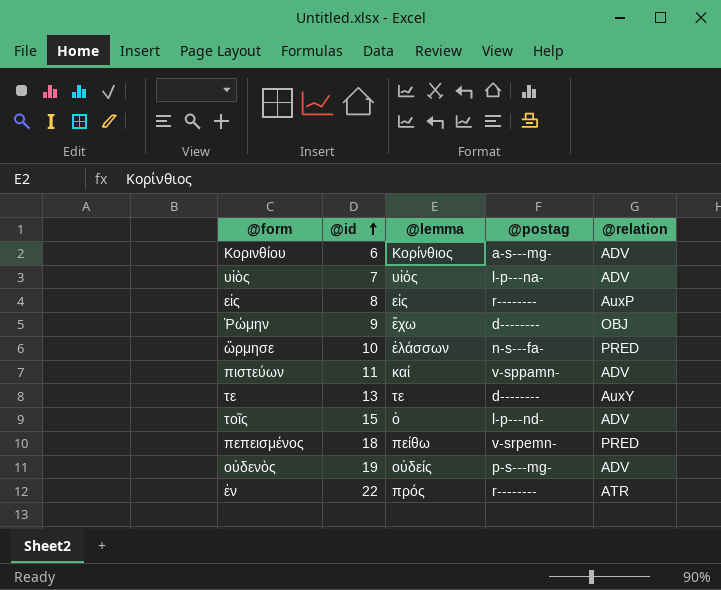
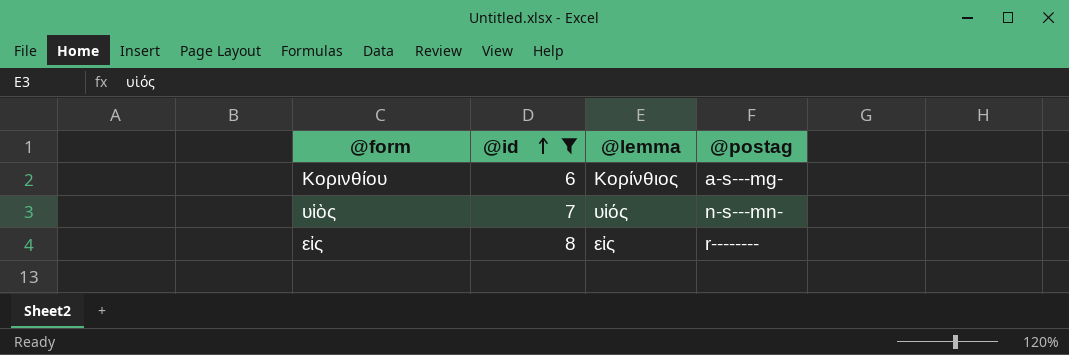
filter: none -> @id <= 8
column @relation | position: 5 -> none
υἱὸς | @postag: l-p---na- -> n-s---mn-

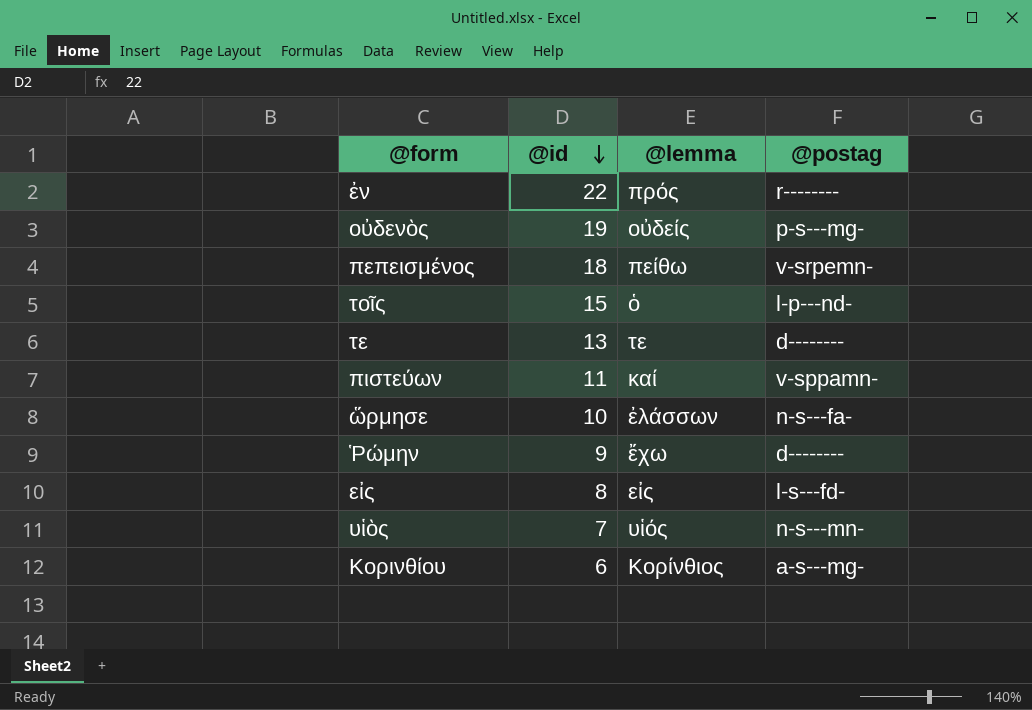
filter: @id <= 8 -> none
row order: @id ascending -> @id descending
εἰς | @postag: r-------- -> l-s---fd-

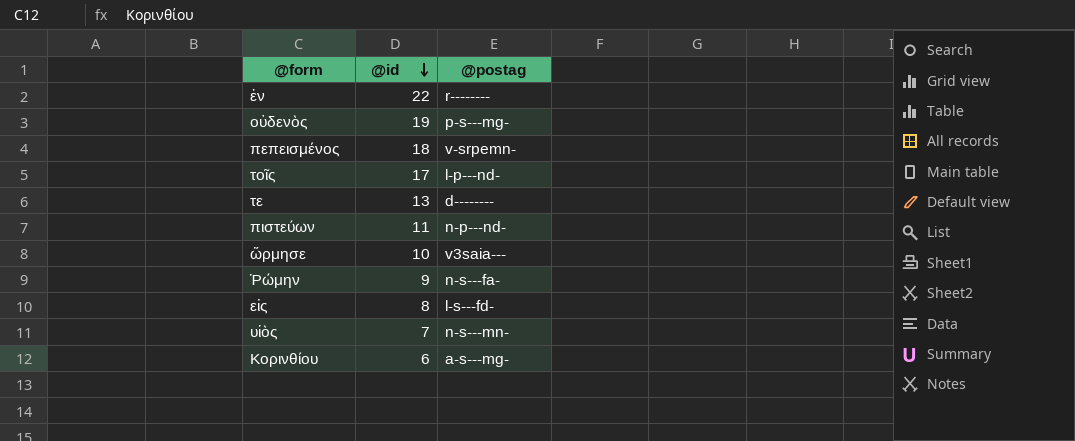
column @lemma | position: 3 -> none
τοῖς | @id: 15 -> 17
πιστεύων | @postag: v-sppamn- -> n-p---nd-
ὥρμησε | @postag: n-s---fa- -> v3saia---
Ῥώμην | @postag: d-------- -> n-s---fa-

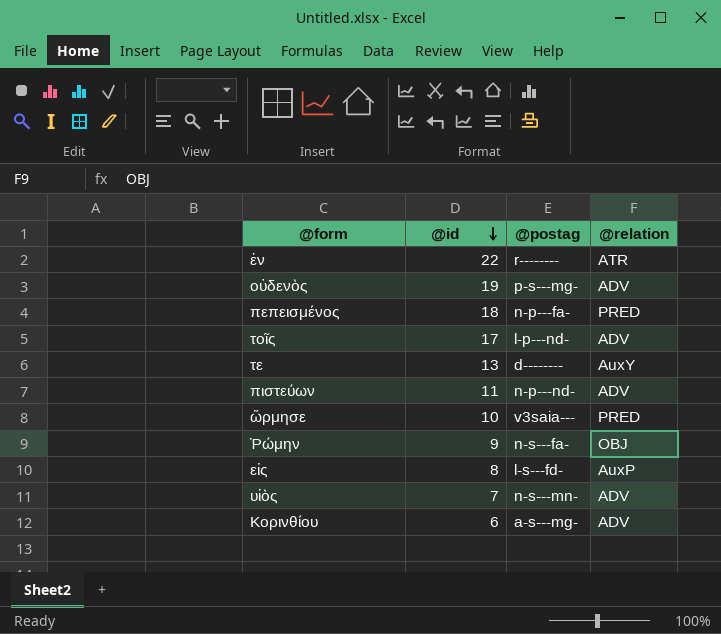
column @relation | position: none -> 4
πεπεισμένος | @postag: v-srpemn- -> n-p---fa-

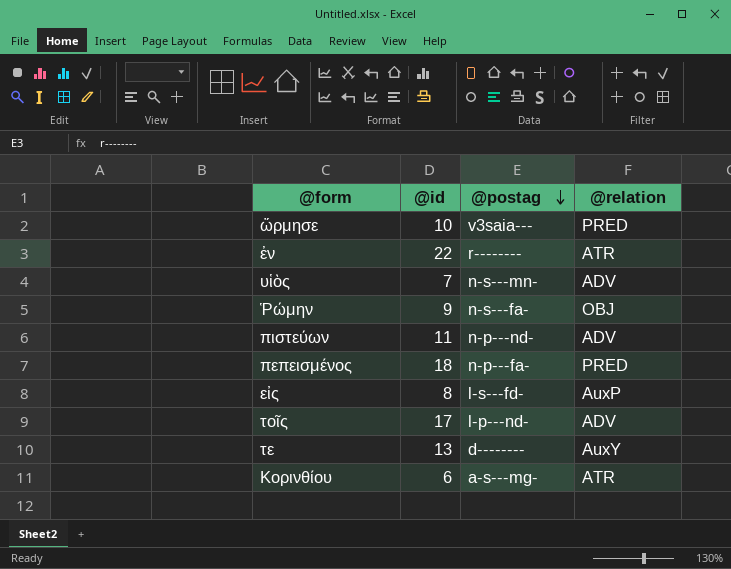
row order: @id descending -> @postag descending
row οὐδενὸς: 19 | p-s---mg- | ADV -> none
Κορινθίου | @relation: ADV -> ATR

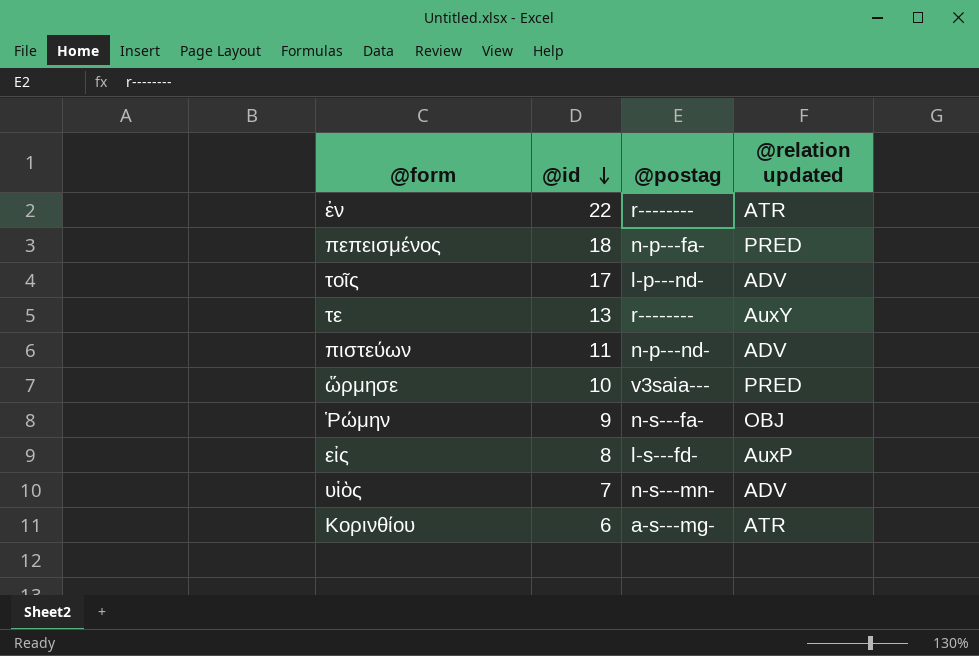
row order: @postag descending -> @id descending
column name: @relation -> @relation updated
τε | @postag: d-------- -> r--------

